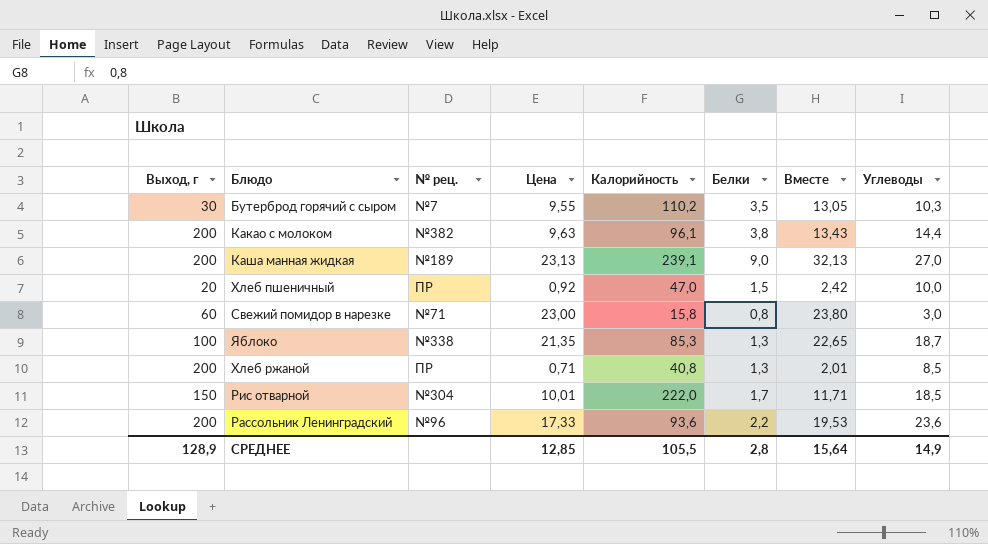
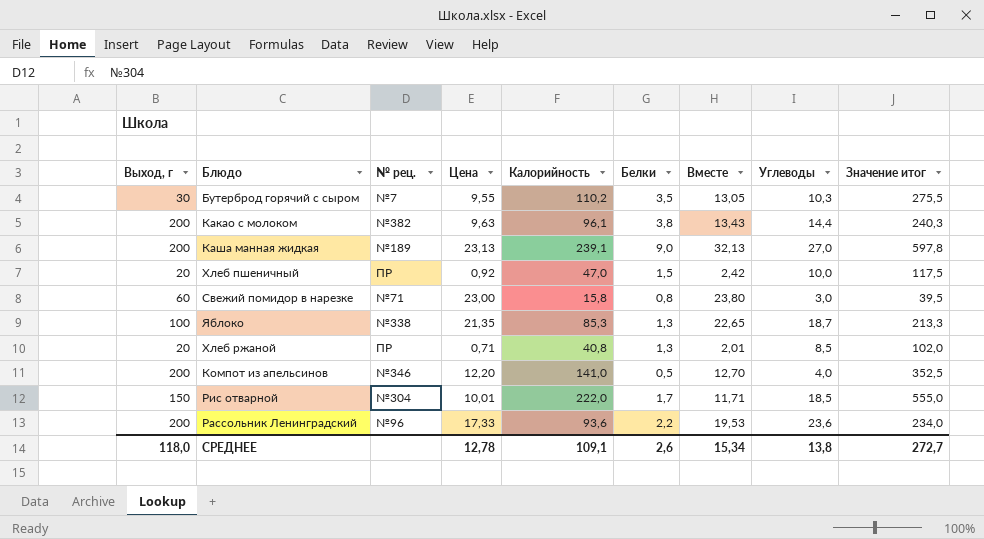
column Значение итог | formula: none -> [Калорийность] * 2,5
Хлеб ржаной | Выход, г: 200 -> 20
row Компот из апельсинов: none -> 200 | №346 | 12,20 | 141,0 | 0,5 | 12,70 | 4,0 | 352,5
СРЕДНЕЕ | Выход, г: 128,9 -> 118,0
СРЕДНЕЕ | Цена: 12,85 -> 12,78
СРЕДНЕЕ | Калорийность: 105,5 -> 109,1
СРЕДНЕЕ | Белки: 2,8 -> 2,6
СРЕДНЕЕ | Вместе: 15,64 -> 15,34
СРЕДНЕЕ | Углеводы: 14,9 -> 13,8

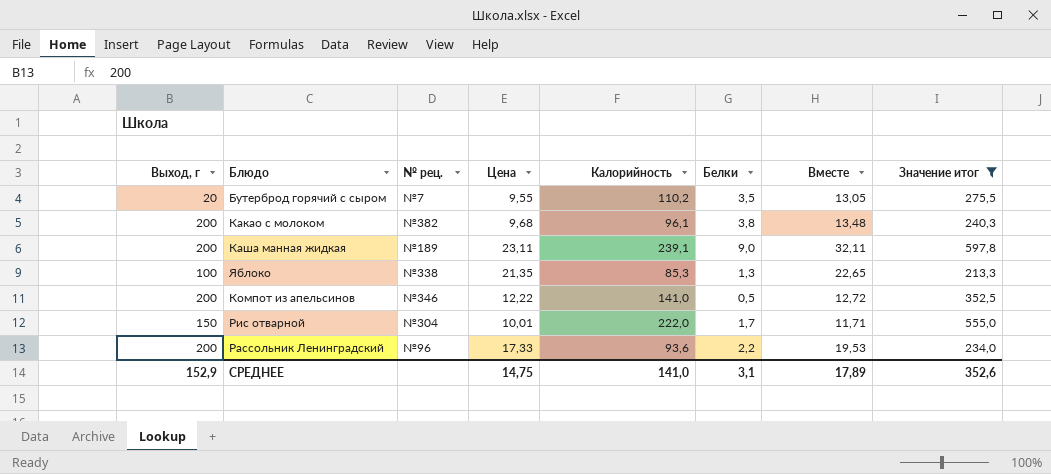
filter: none -> Значение итог >= 213,3
column Углеводы | position: 8 -> none
Бутерброд горячий с сыром | Выход, г: 30 -> 20
Какао с молоком | Цена: 9,63 -> 9,68
Какао с молоком | Вместе: 13,43 -> 13,48
Каша манная жидкая | Цена: 23,13 -> 23,11
Каша манная жидкая | Вместе: 32,13 -> 32,11
Компот из апельсинов | Цена: 12,20 -> 12,22
Компот из апельсинов | Вместе: 12,70 -> 12,72
СРЕДНЕЕ | Выход, г: 118,0 -> 152,9
СРЕДНЕЕ | Цена: 12,78 -> 14,75
СРЕДНЕЕ | Калорийность: 109,1 -> 141,0
СРЕДНЕЕ | Белки: 2,6 -> 3,1
СРЕДНЕЕ | Вместе: 15,34 -> 17,89
СРЕДНЕЕ | Значение итог: 272,7 -> 352,6

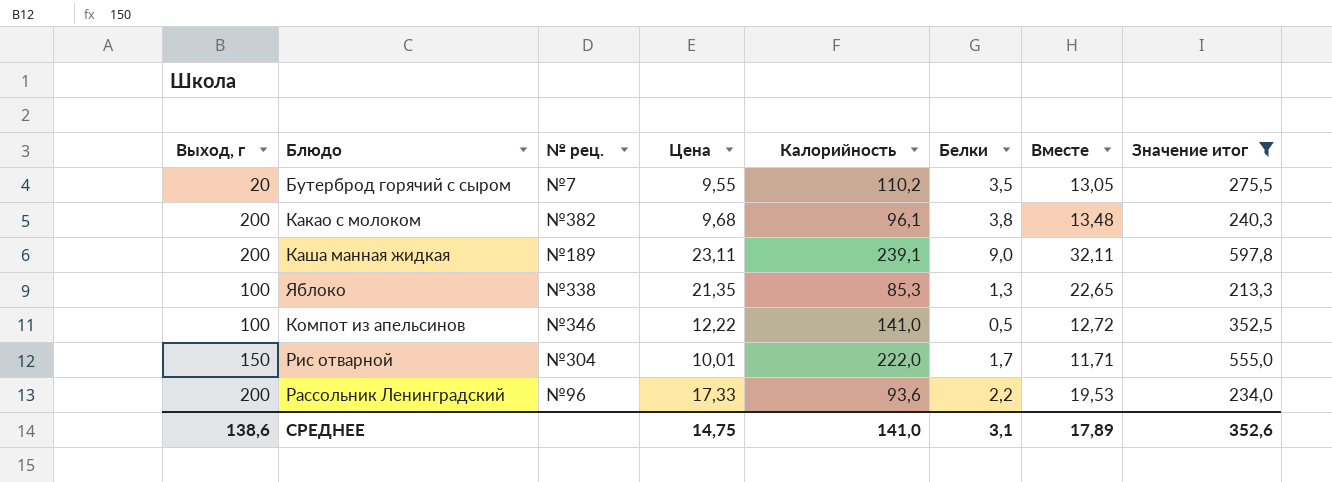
Компот из апельсинов | Выход, г: 200 -> 100
СРЕДНЕЕ | Выход, г: 152,9 -> 138,6

